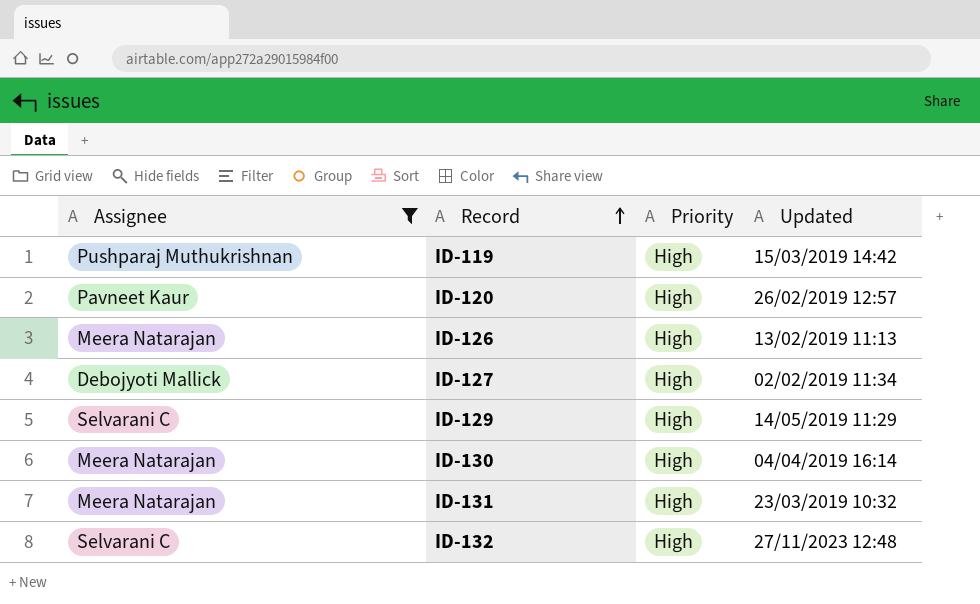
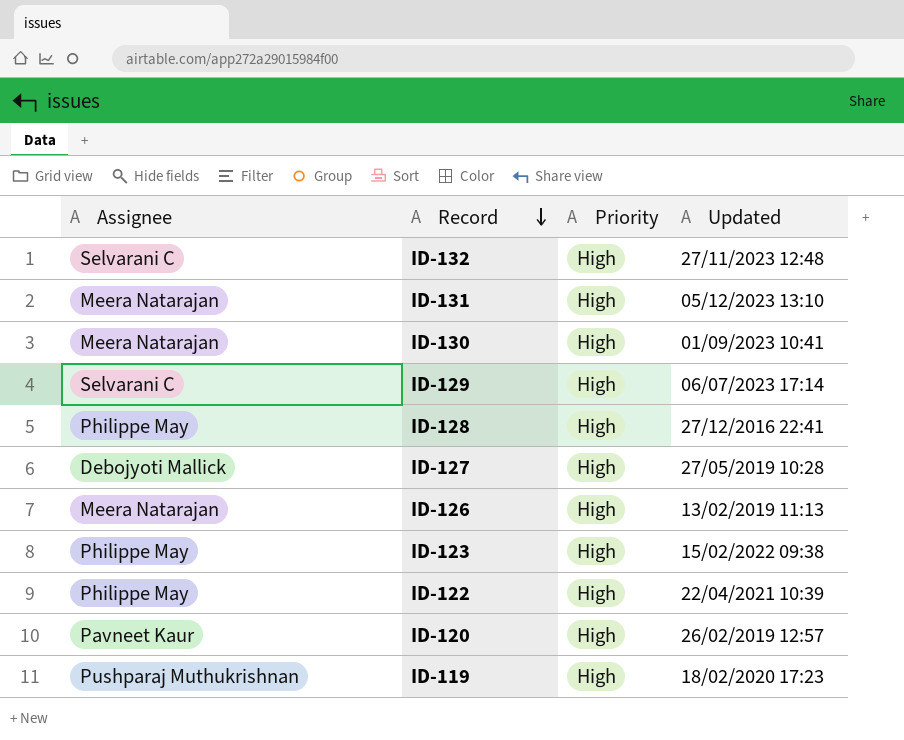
filter: Assignee != Philippe May -> none
row order: Record ascending -> Record descending
ID-131 | Updated: 23/03/2019 10:32 -> 05/12/2023 13:10
ID-130 | Updated: 04/04/2019 16:14 -> 01/09/2023 10:41
ID-129 | Updated: 14/05/2019 11:29 -> 06/07/2023 17:14
ID-127 | Updated: 02/02/2019 11:34 -> 27/05/2019 10:28
ID-119 | Updated: 15/03/2019 14:42 -> 18/02/2020 17:23

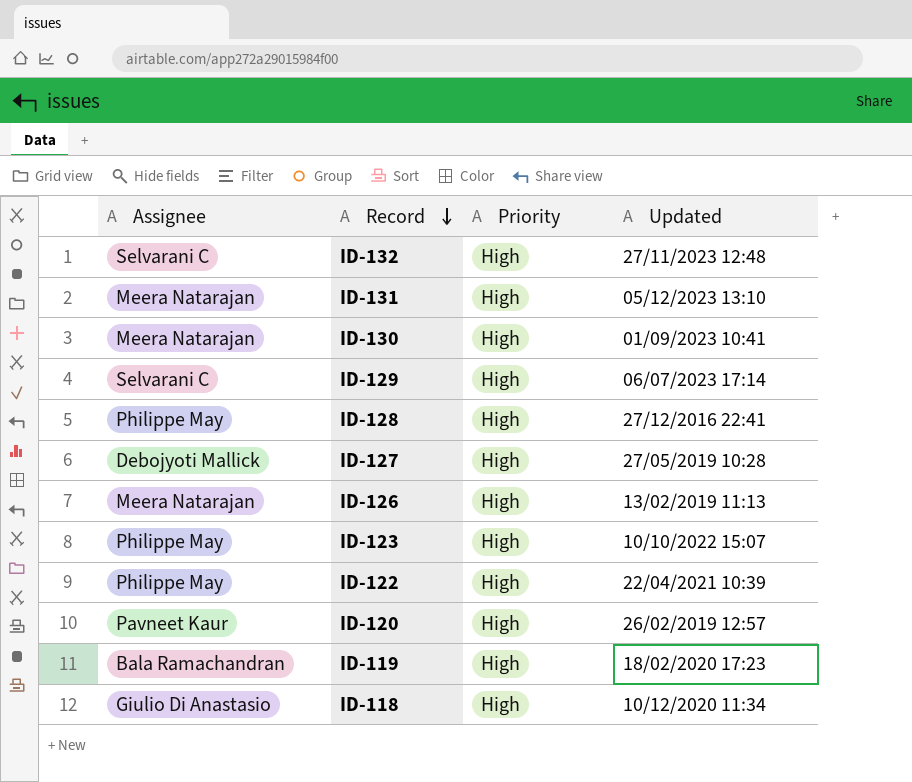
ID-123 | Updated: 15/02/2022 09:38 -> 10/10/2022 15:07
ID-119 | Assignee: Pushparaj Muthukrishnan -> Bala Ramachandran
row ID-118: none -> Giulio Di Anastasio | High | 10/12/2020 11:34

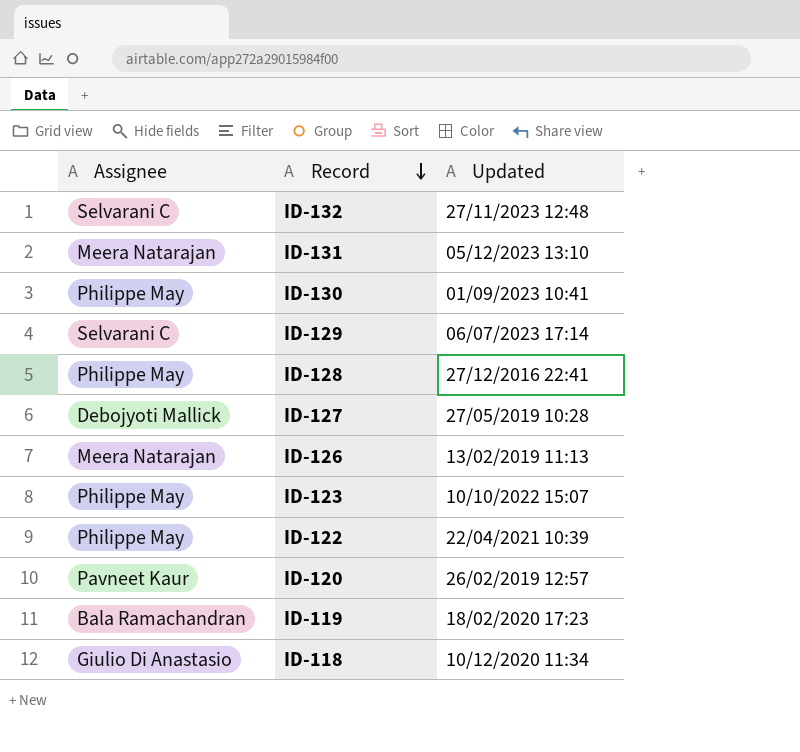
column Priority | position: 3 -> none
ID-130 | Assignee: Meera Natarajan -> Philippe May

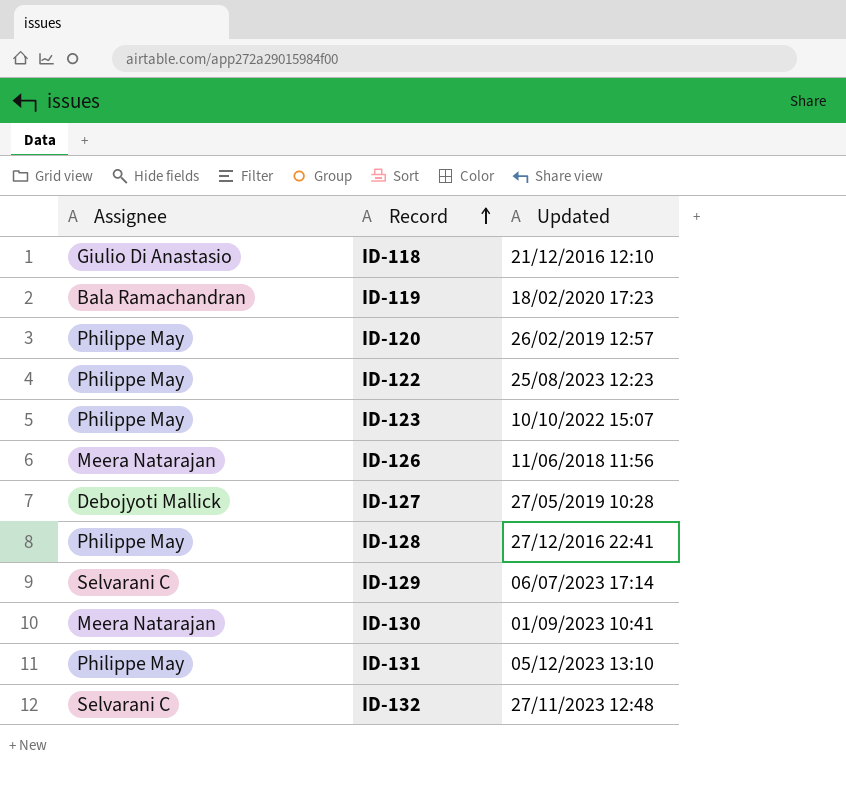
row order: Record descending -> Record ascending
ID-118 | Updated: 10/12/2020 11:34 -> 21/12/2016 12:10
ID-120 | Assignee: Pavneet Kaur -> Philippe May
ID-122 | Updated: 22/04/2021 10:39 -> 25/08/2023 12:23
ID-126 | Updated: 13/02/2019 11:13 -> 11/06/2018 11:56
ID-130 | Assignee: Philippe May -> Meera Natarajan
ID-131 | Assignee: Meera Natarajan -> Philippe May

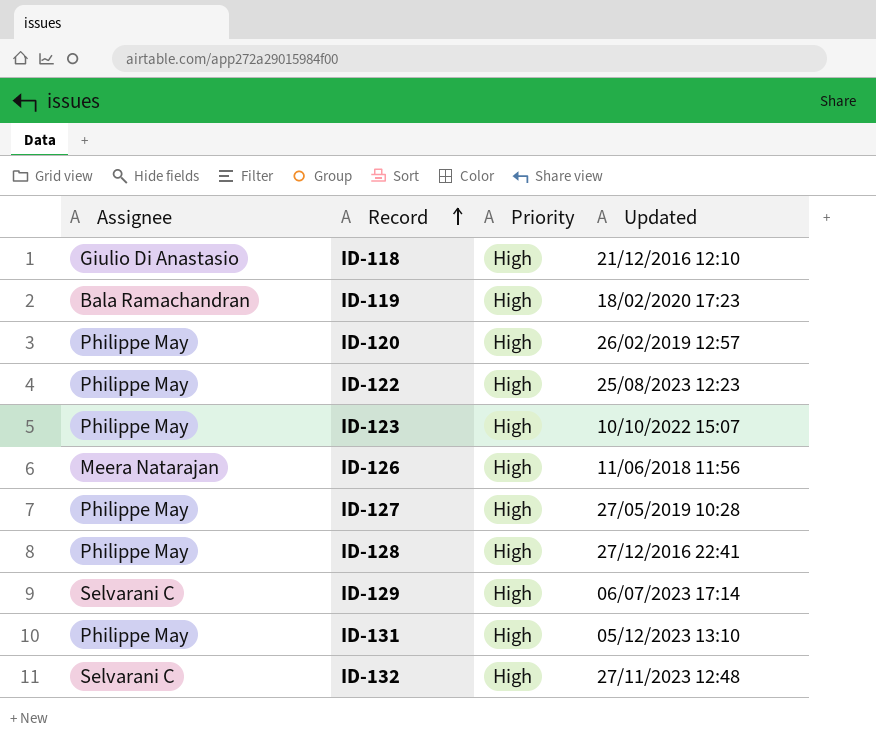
column Priority | position: none -> 3
row ID-130: Meera Natarajan | 01/09/2023 10:41 -> none
ID-127 | Assignee: Debojyoti Mallick -> Philippe May

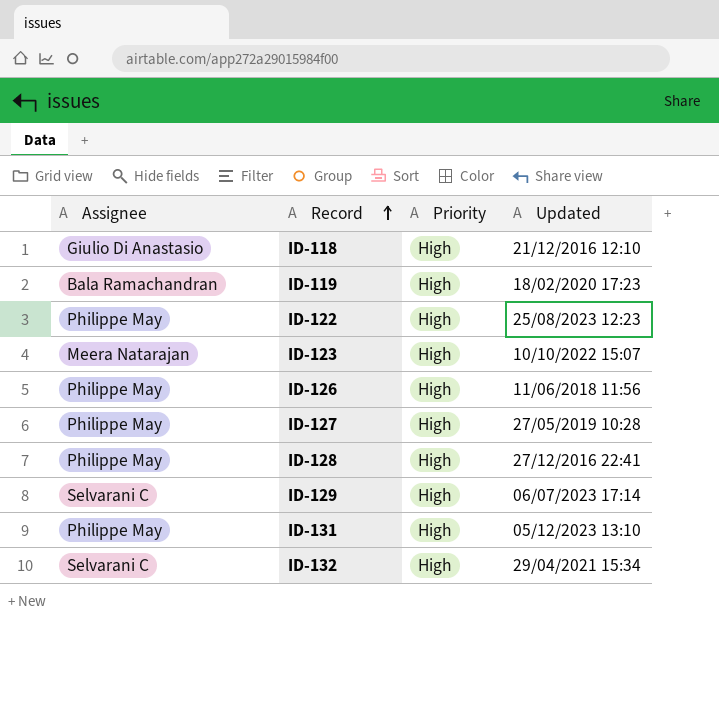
row ID-120: Philippe May | High | 26/02/2019 12:57 -> none
ID-123 | Assignee: Philippe May -> Meera Natarajan
ID-126 | Assignee: Meera Natarajan -> Philippe May
ID-132 | Updated: 27/11/2023 12:48 -> 29/04/2021 15:34

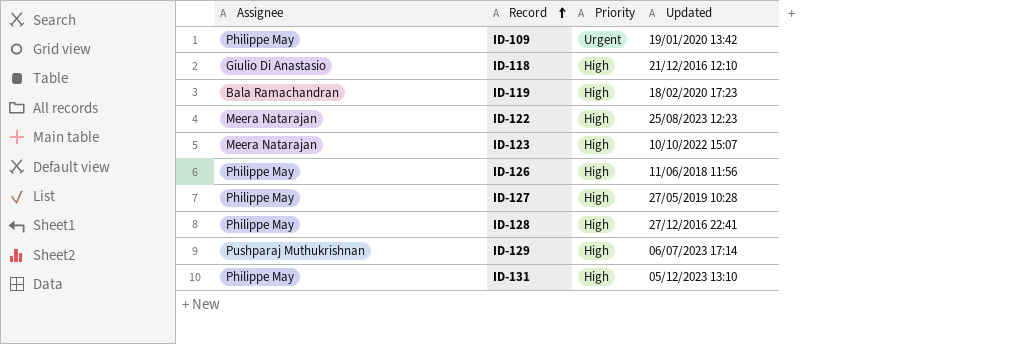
row ID-132: Selvarani C | High | 29/04/2021 15:34 -> none
row ID-109: none -> Philippe May | Urgent | 19/01/2020 13:42
ID-122 | Assignee: Philippe May -> Meera Natarajan
ID-129 | Assignee: Selvarani C -> Pushparaj Muthukrishnan

